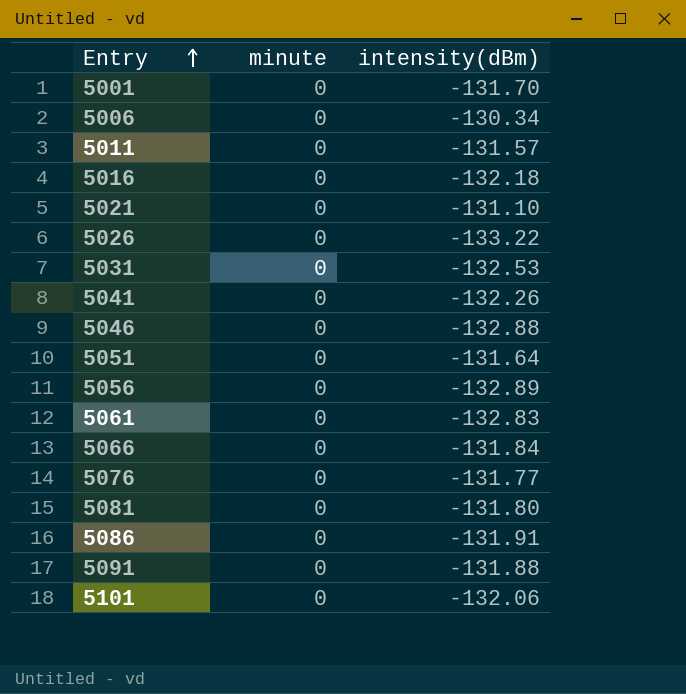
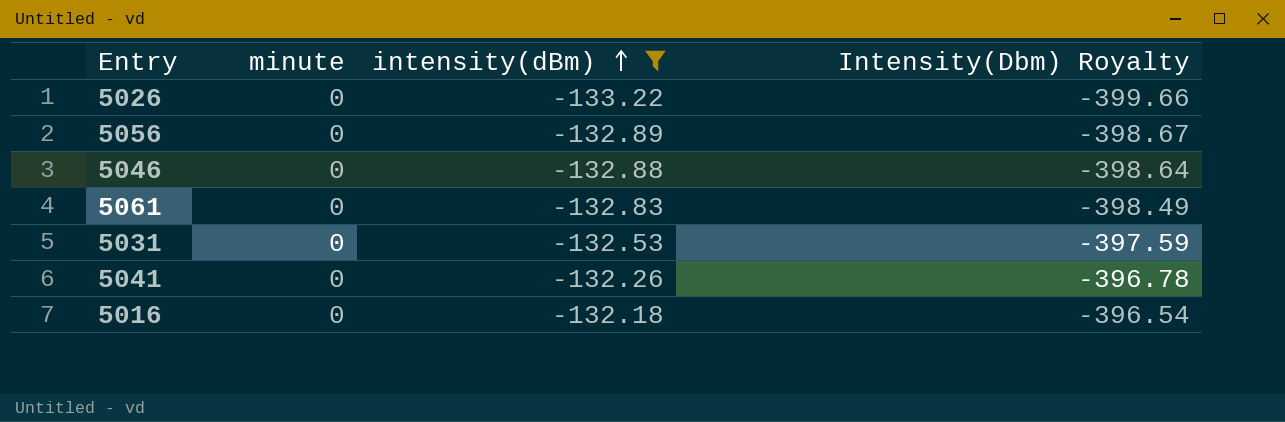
filter: none -> intensity(dBm) <= -132.18
row order: Entry ascending -> intensity(dBm) ascending
column Intensity(Dbm) Royalty | formula: none -> [intensity(dBm)] * 3

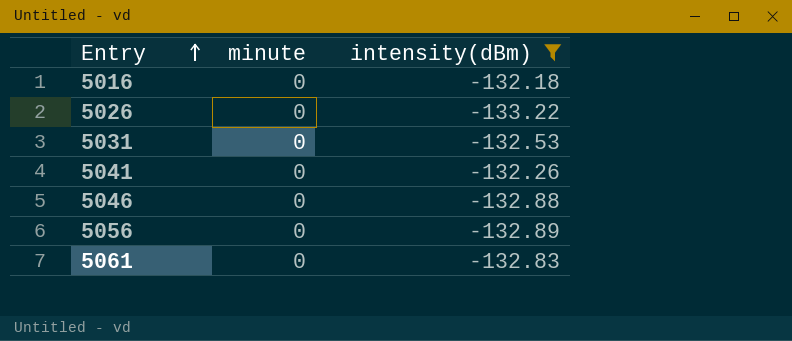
row order: intensity(dBm) ascending -> Entry ascending
column Intensity(Dbm) Royalty | formula: [intensity(dBm)] * 3 -> none

